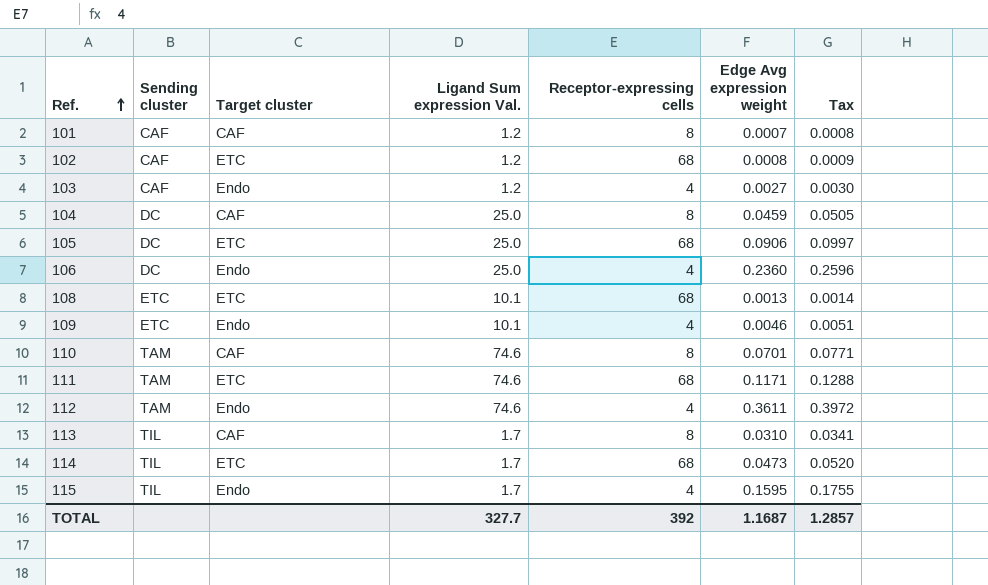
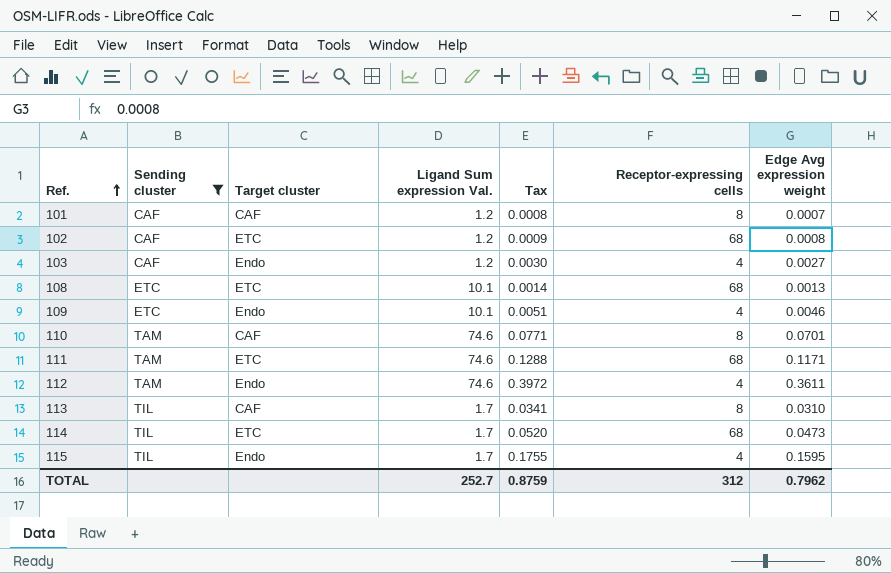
filter: none -> Sending cluster != DC
column Tax | position: 7 -> 5
TOTAL | Ligand Sum expression Val.: 327.7 -> 252.7
TOTAL | Tax: 1.2857 -> 0.8759
TOTAL | Receptor-expressing cells: 392 -> 312
TOTAL | Edge Avg expression weight: 1.1687 -> 0.7962

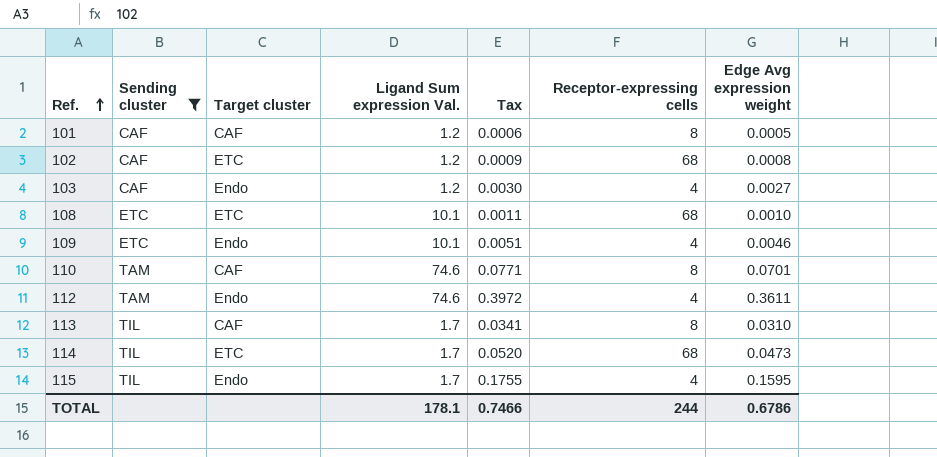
row 111: TAM | ETC | 74.6 | 0.1288 | 68 | 0.1171 -> none
101 | Tax: 0.0008 -> 0.0006
101 | Edge Avg expression weight: 0.0007 -> 0.0005
108 | Tax: 0.0014 -> 0.0011
108 | Edge Avg expression weight: 0.0013 -> 0.0010
TOTAL | Ligand Sum expression Val.: 252.7 -> 178.1
TOTAL | Tax: 0.8759 -> 0.7466
TOTAL | Receptor-expressing cells: 312 -> 244
TOTAL | Edge Avg expression weight: 0.7962 -> 0.6786

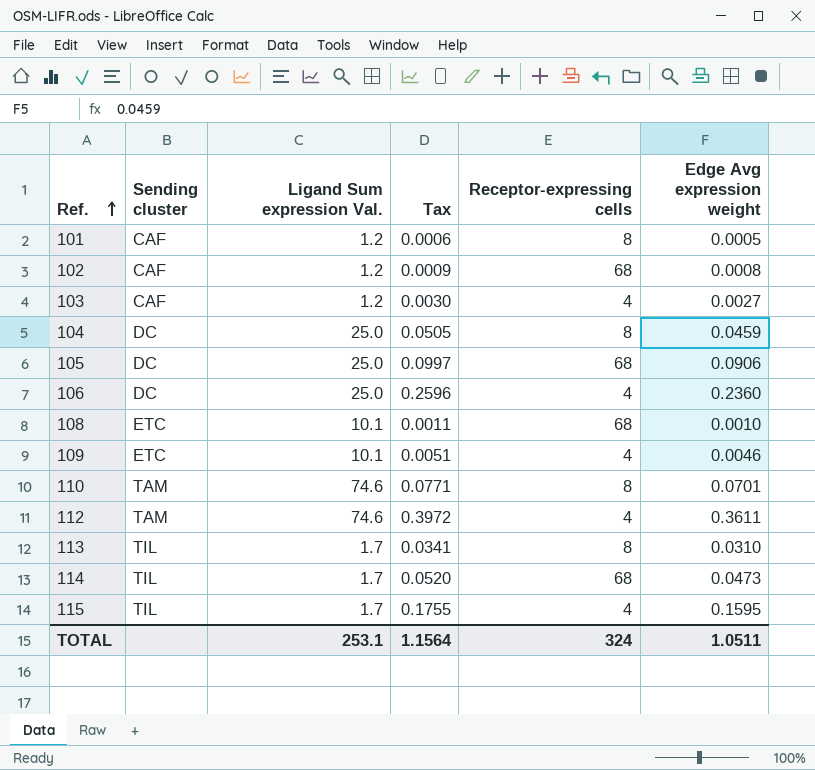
filter: Sending cluster != DC -> none
column Target cluster | position: 3 -> none
TOTAL | Ligand Sum expression Val.: 178.1 -> 253.1
TOTAL | Tax: 0.7466 -> 1.1564
TOTAL | Receptor-expressing cells: 244 -> 324
TOTAL | Edge Avg expression weight: 0.6786 -> 1.0511

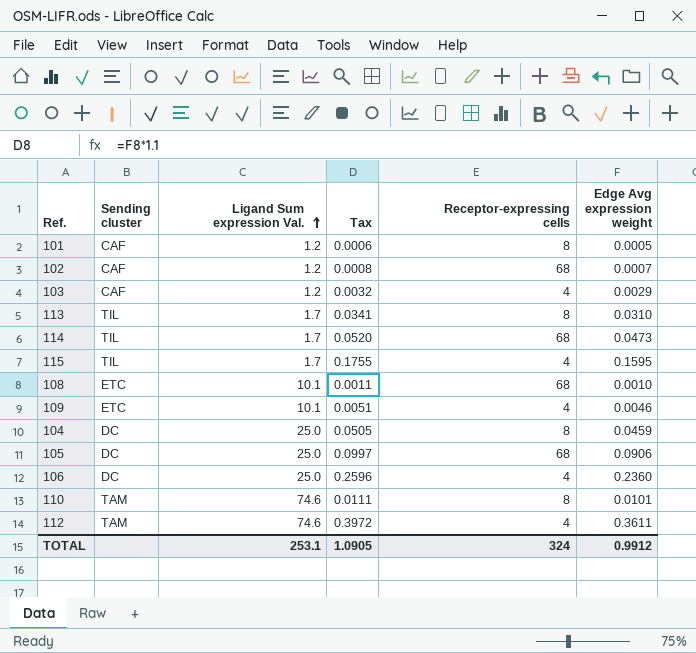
row order: Ref. ascending -> Ligand Sum expression Val. ascending
102 | Tax: 0.0009 -> 0.0008
102 | Edge Avg expression weight: 0.0008 -> 0.0007
103 | Tax: 0.0030 -> 0.0032
103 | Edge Avg expression weight: 0.0027 -> 0.0029
110 | Tax: 0.0771 -> 0.0111
110 | Edge Avg expression weight: 0.0701 -> 0.0101
TOTAL | Tax: 1.1564 -> 1.0905
TOTAL | Edge Avg expression weight: 1.0511 -> 0.9912

